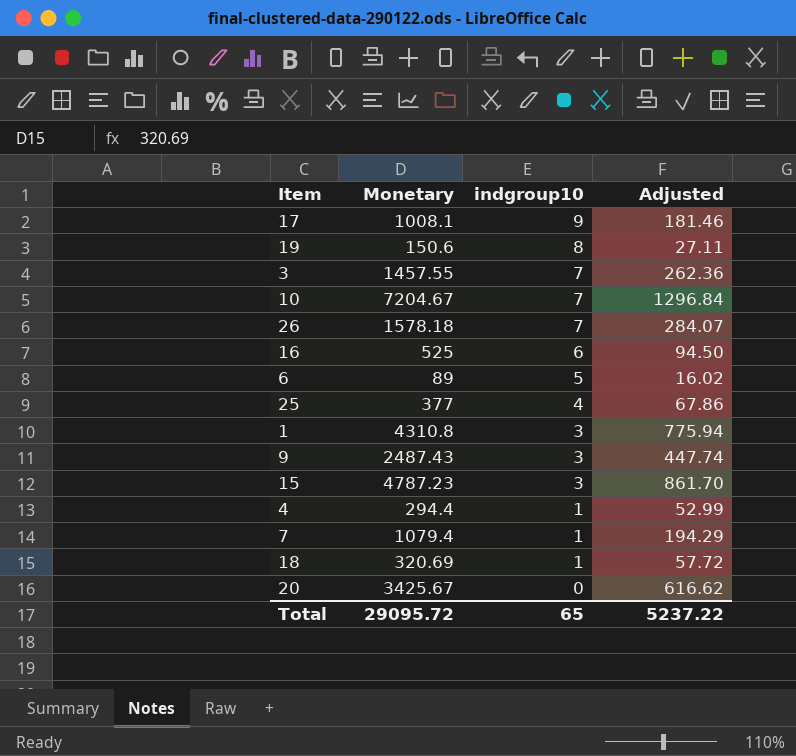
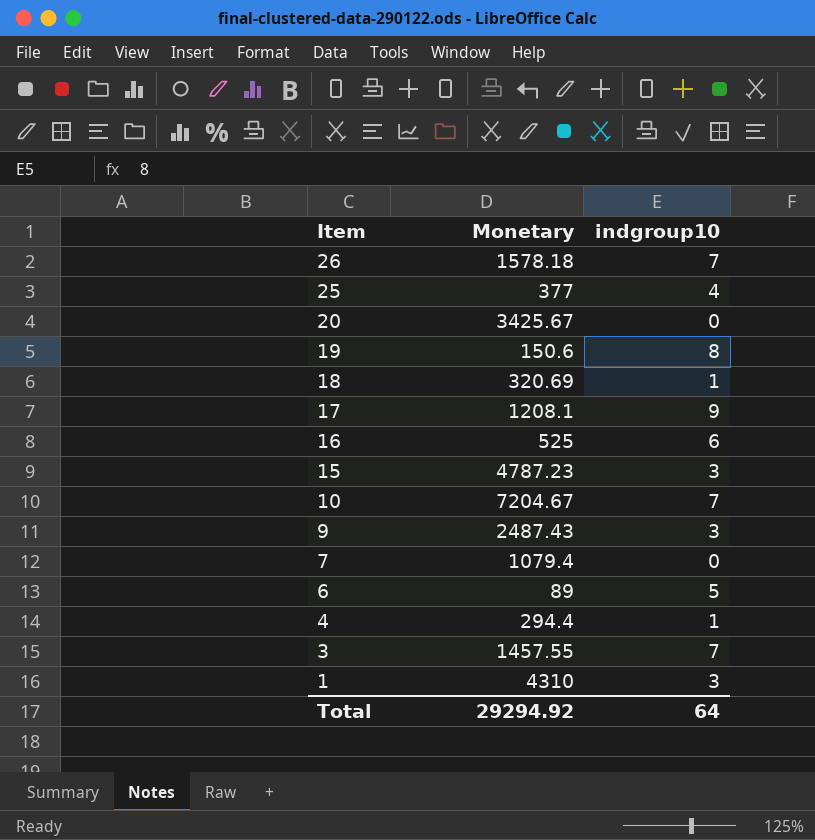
row order: indgroup10 descending -> Item descending
column Adjusted | formula: [Monetary] * 0.18 -> none
17 | Monetary: 1008.1 -> 1208.1
7 | indgroup10: 1 -> 0
1 | Monetary: 4310.8 -> 4310
Total | Monetary: 29095.72 -> 29294.92
Total | indgroup10: 65 -> 64

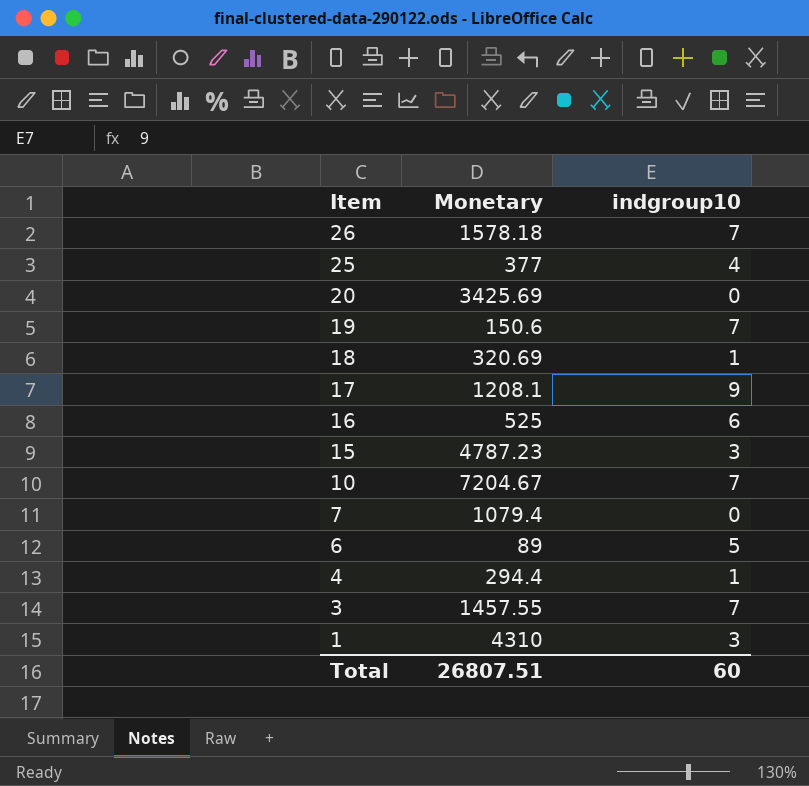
row 9: 2487.43 | 3 -> none
20 | Monetary: 3425.67 -> 3425.69
19 | indgroup10: 8 -> 7
Total | Monetary: 29294.92 -> 26807.51
Total | indgroup10: 64 -> 60

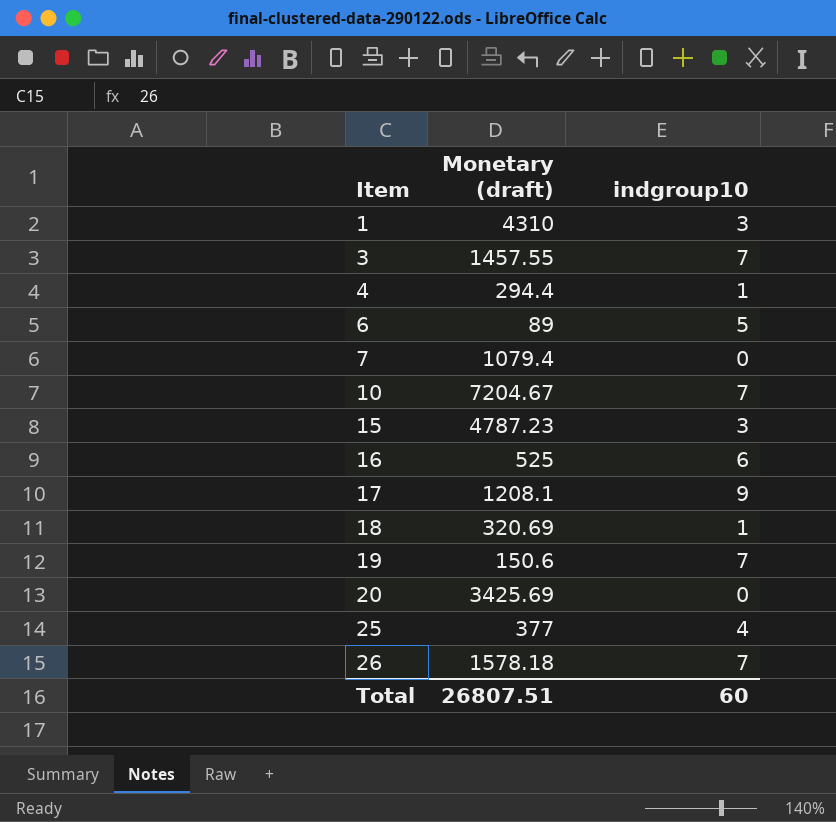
row order: Item descending -> Item ascending
column name: Monetary -> Monetary (draft)

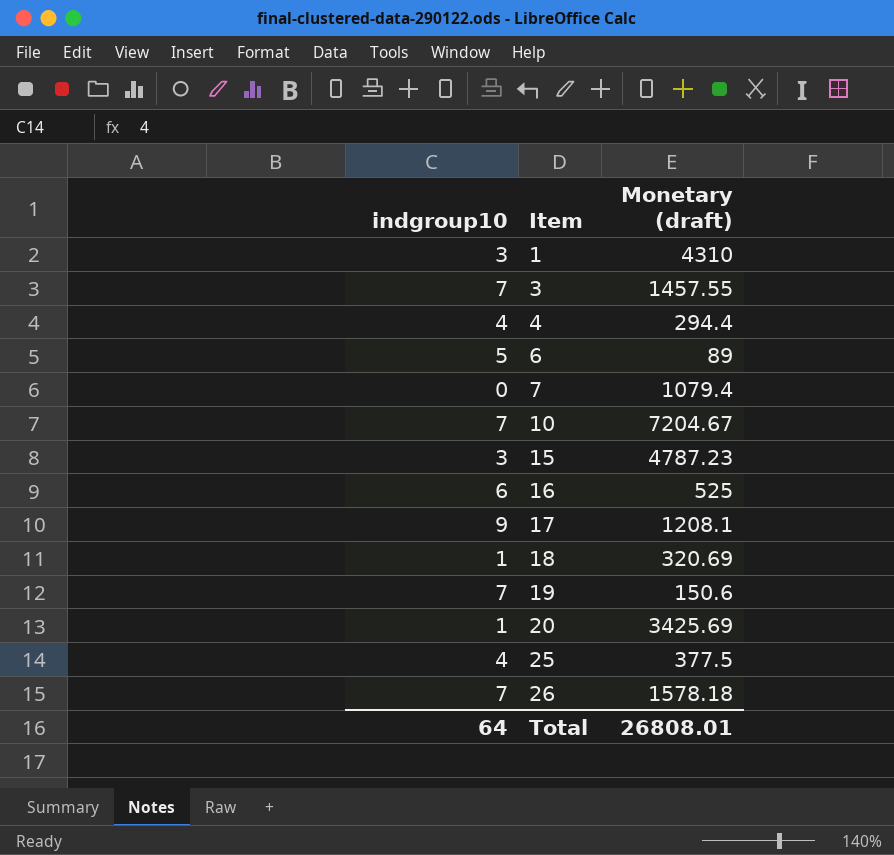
column indgroup10 | position: 3 -> 1
4 | indgroup10: 1 -> 4
20 | indgroup10: 0 -> 1
25 | Monetary (draft): 377 -> 377.5
Total | indgroup10: 60 -> 64
Total | Monetary (draft): 26807.51 -> 26808.01

